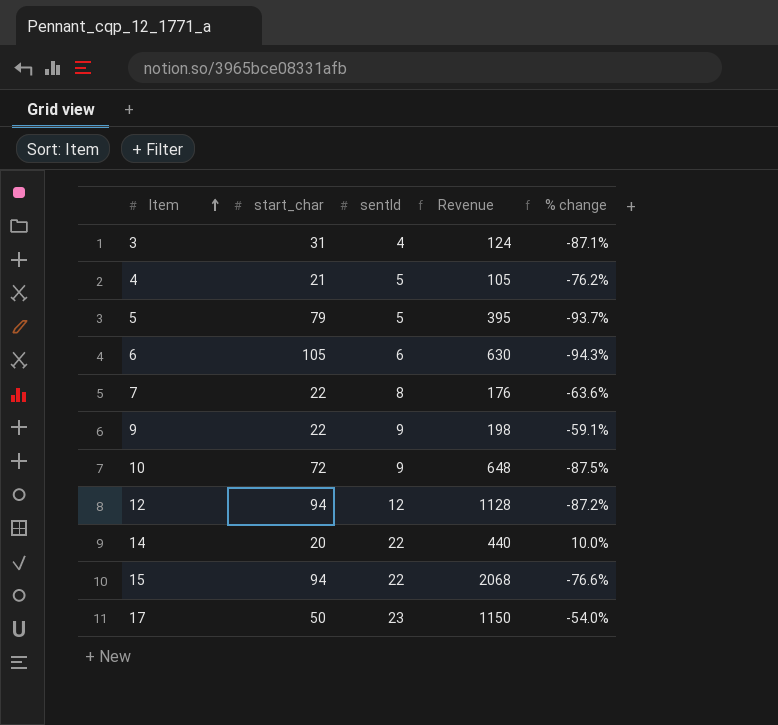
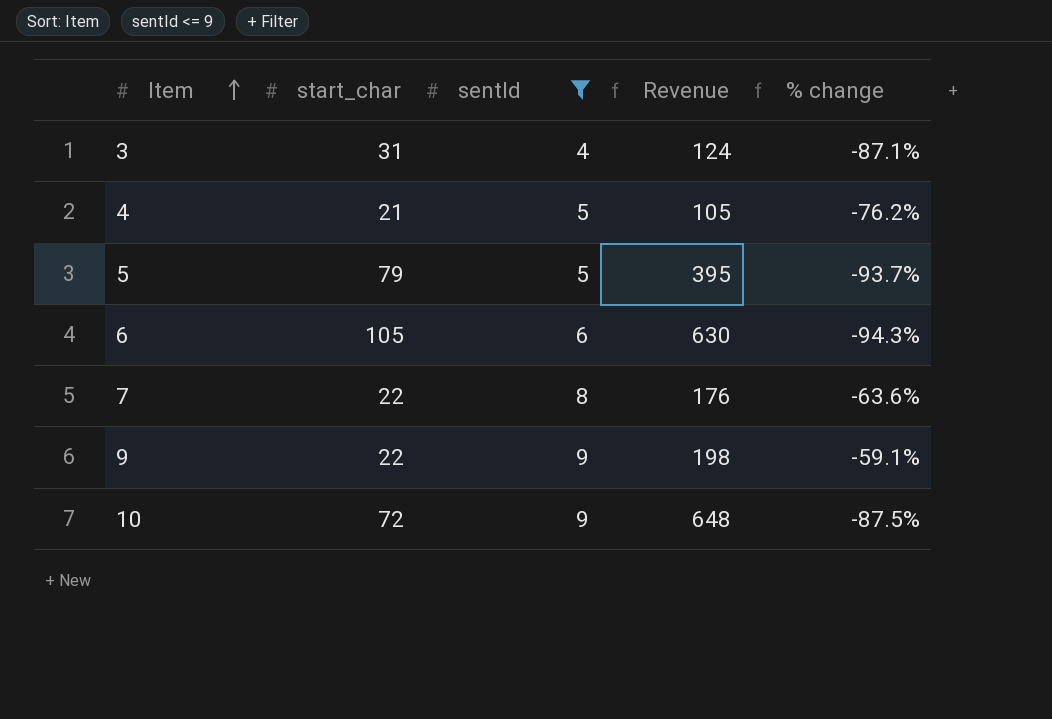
filter: none -> sentId <= 9

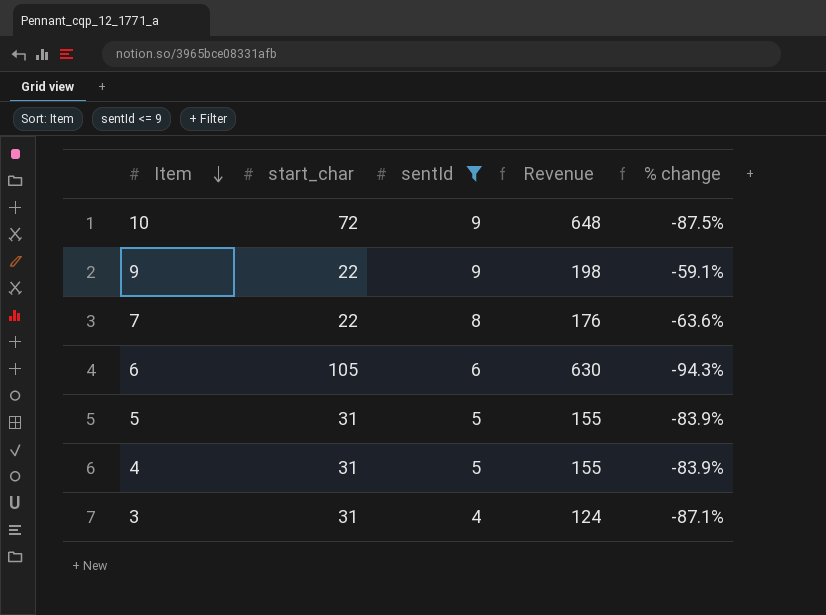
row order: Item ascending -> Item descending
5 | start_char: 79 -> 31
5 | Revenue: 395 -> 155
5 | % change: -93.7% -> -83.9%
4 | start_char: 21 -> 31
4 | Revenue: 105 -> 155
4 | % change: -76.2% -> -83.9%

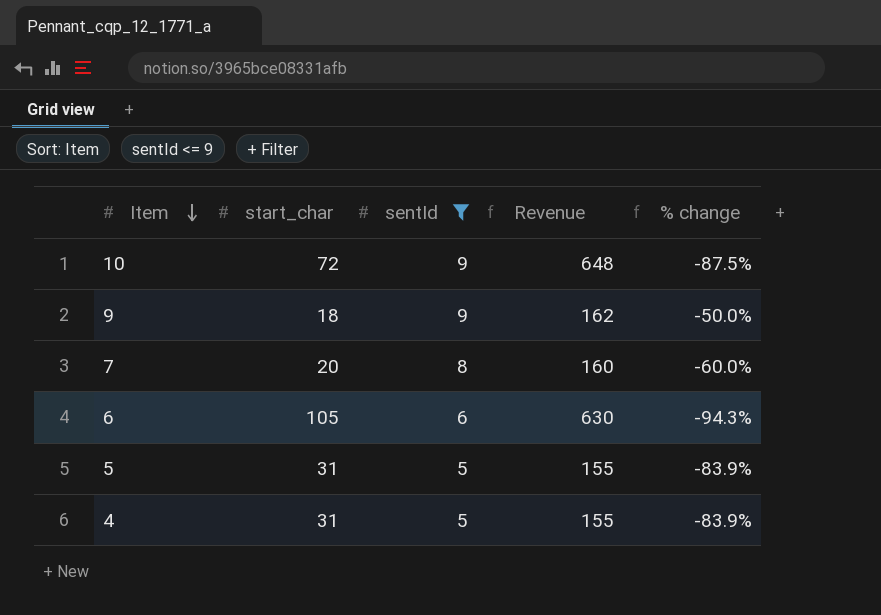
row 3: 31 | 4 | 124 | -87.1% -> none
9 | start_char: 22 -> 18
9 | Revenue: 198 -> 162
9 | % change: -59.1% -> -50.0%
7 | start_char: 22 -> 20
7 | Revenue: 176 -> 160
7 | % change: -63.6% -> -60.0%

